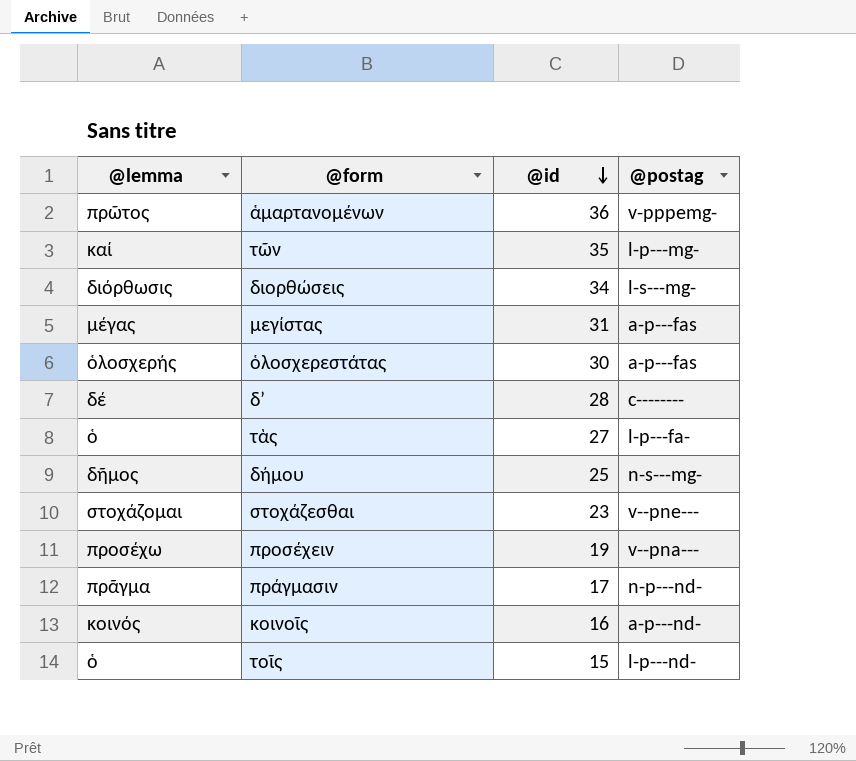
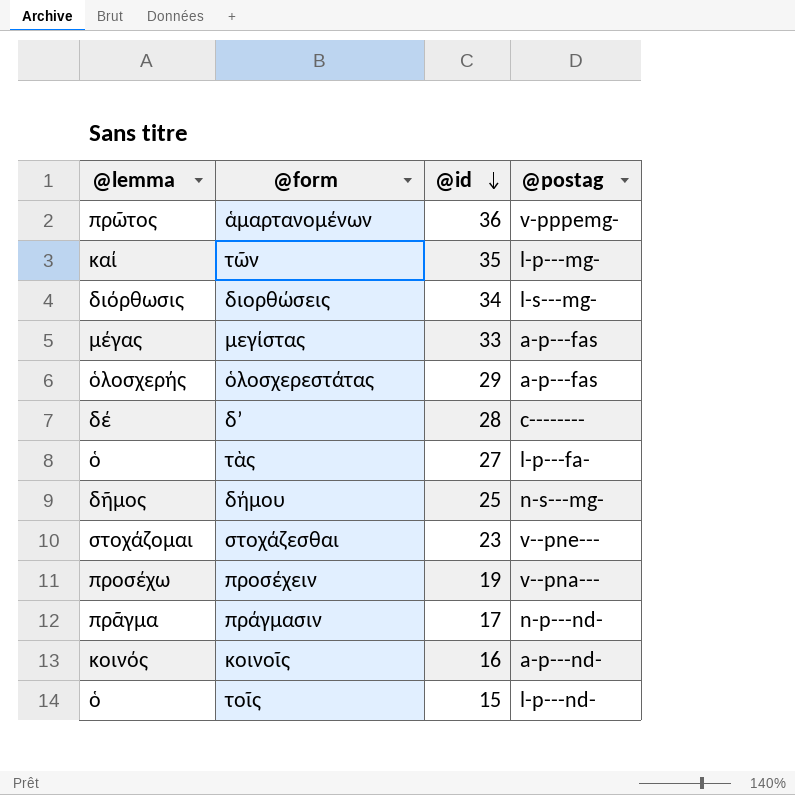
μεγίστας | @id: 31 -> 33
ὁλοσχερεστάτας | @id: 30 -> 29

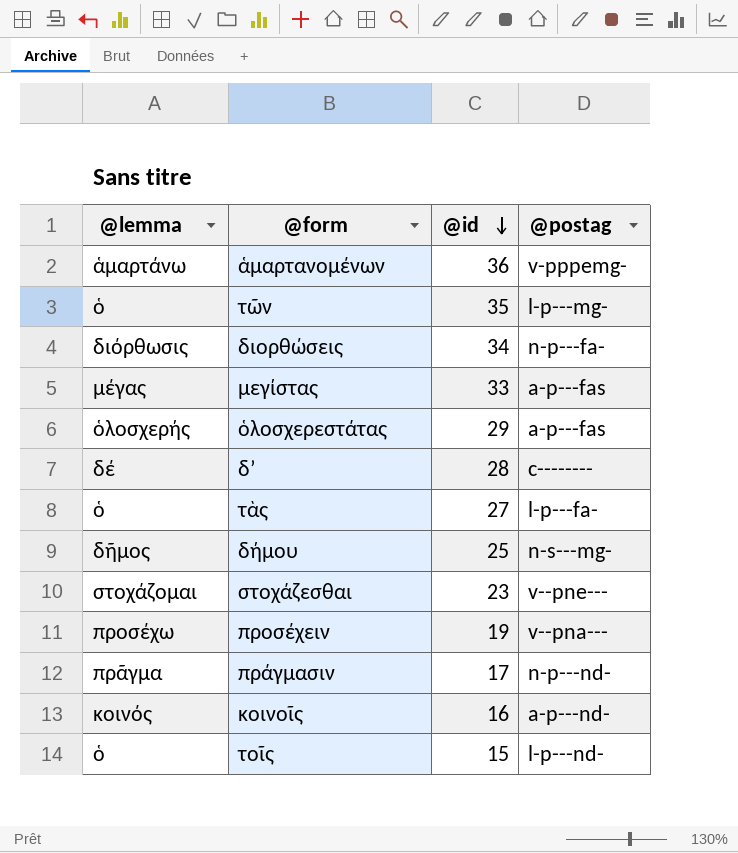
ἁμαρτανομένων | @lemma: πρῶτος -> ἁμαρτάνω
τῶν | @lemma: καί -> ὁ
διορθώσεις | @postag: l-s---mg- -> n-p---fa-

